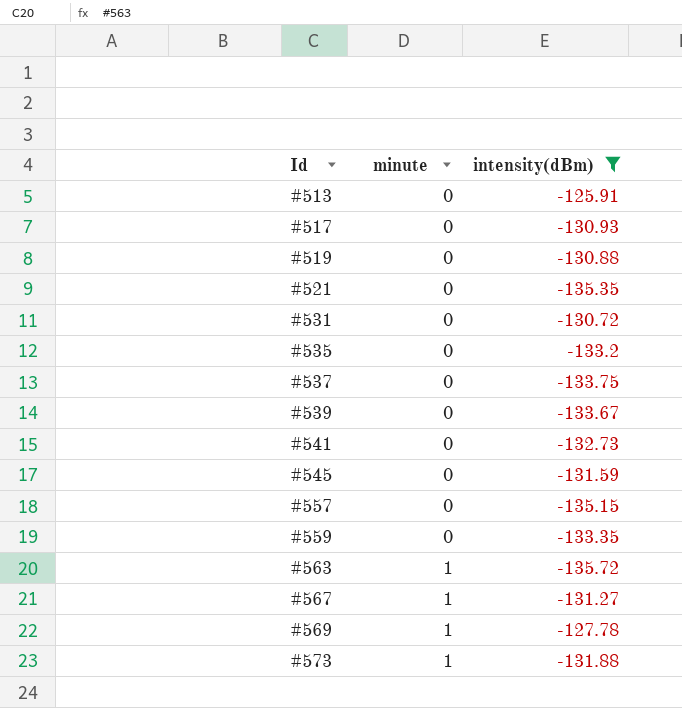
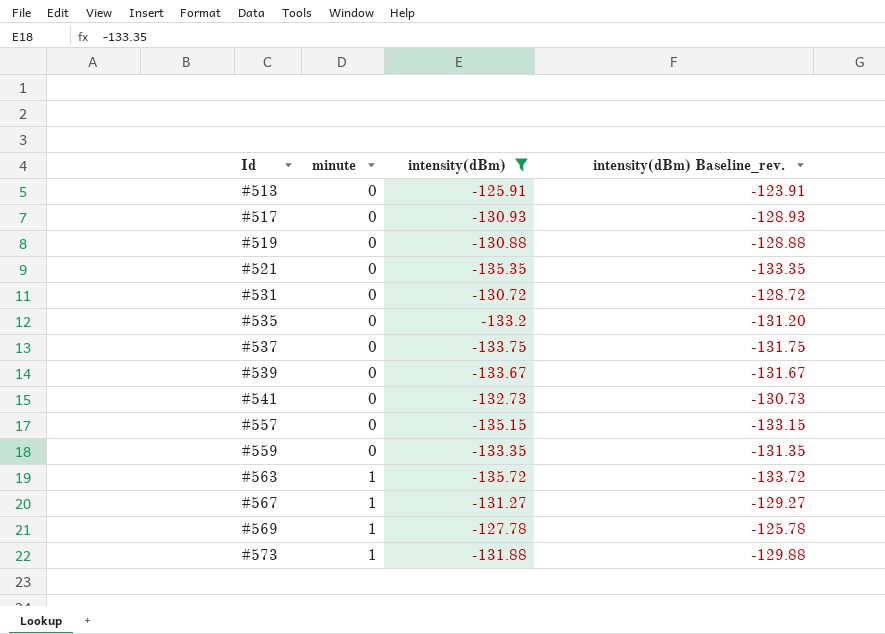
column intensity(dBm) Baseline_rev. | formula: none -> [intensity(dBm)] + 2
row #545: 0 | -131.59 -> none

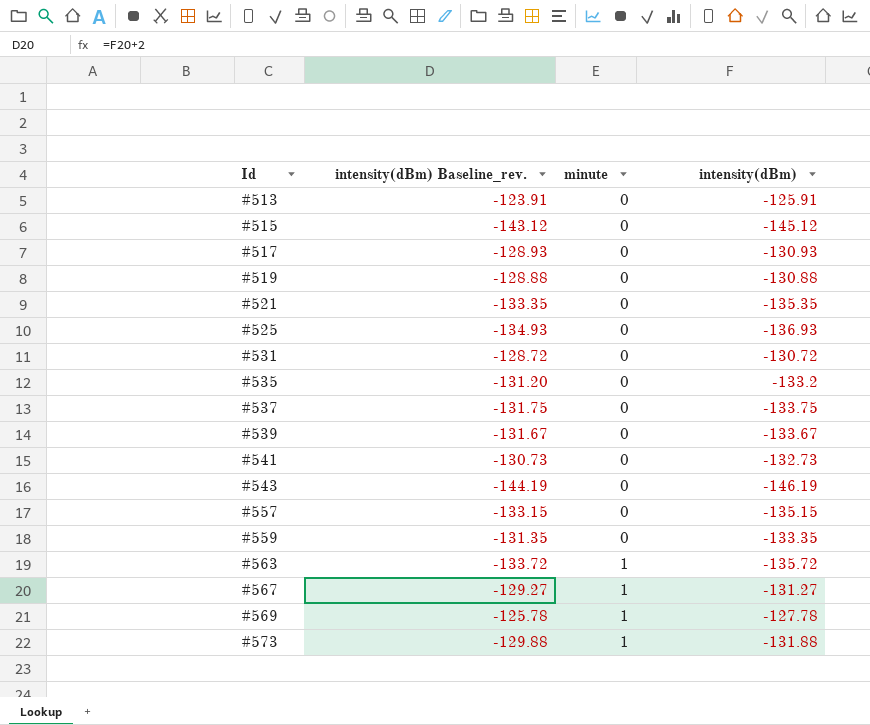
filter: intensity(dBm) >= -135.72 -> none
column intensity(dBm) Baseline_rev. | position: 4 -> 2

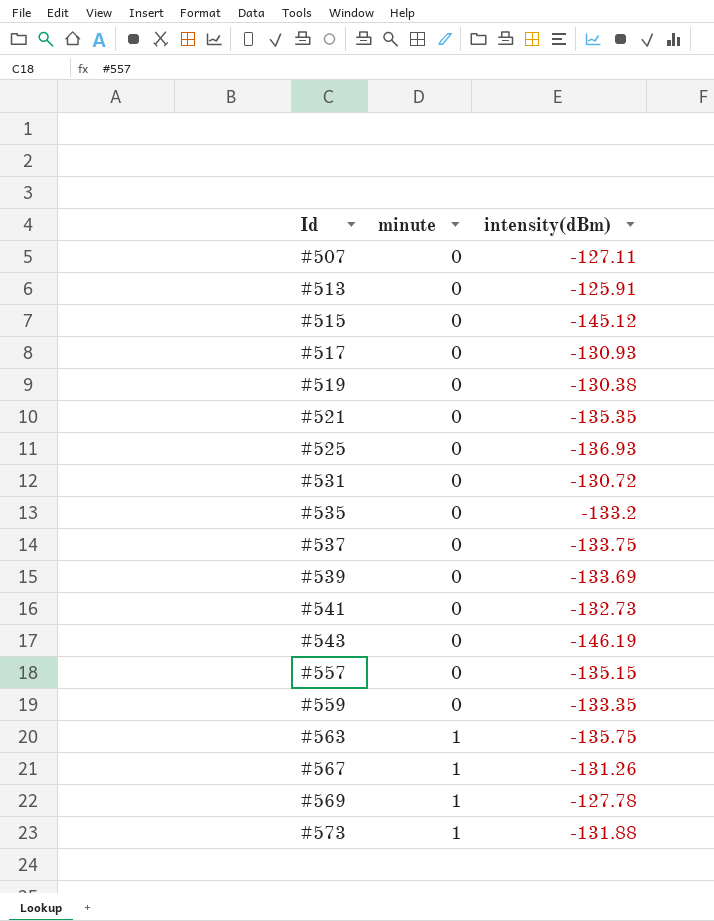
column intensity(dBm) Baseline_rev. | formula: [intensity(dBm)] + 2 -> none
row #507: none -> 0 | -127.11
#519 | intensity(dBm): -130.88 -> -130.38
#539 | intensity(dBm): -133.67 -> -133.69
#563 | intensity(dBm): -135.72 -> -135.75
#567 | intensity(dBm): -131.27 -> -131.26

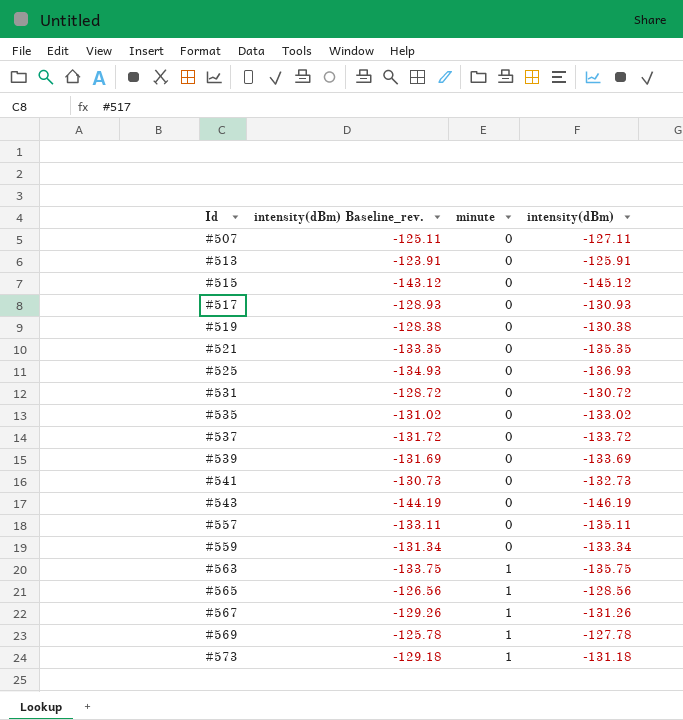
column intensity(dBm) Baseline_rev. | formula: none -> [intensity(dBm)] + 2
#535 | intensity(dBm): -133.2 -> -133.02
#537 | intensity(dBm): -133.75 -> -133.72
#557 | intensity(dBm): -135.15 -> -135.11
#559 | intensity(dBm): -133.35 -> -133.34
row #565: none -> -126.56 | 1 | -128.56
#573 | intensity(dBm): -131.88 -> -131.18

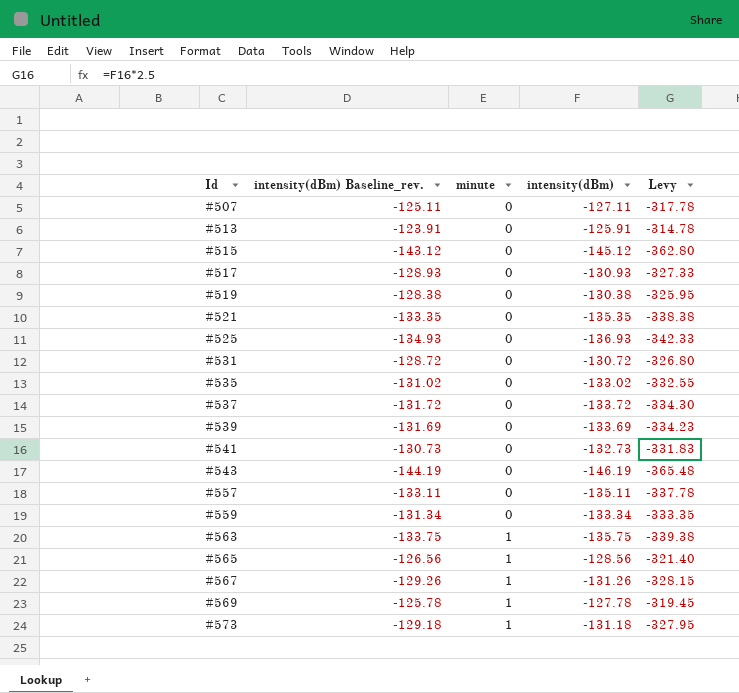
column Levy | formula: none -> [intensity(dBm)] * 2.5

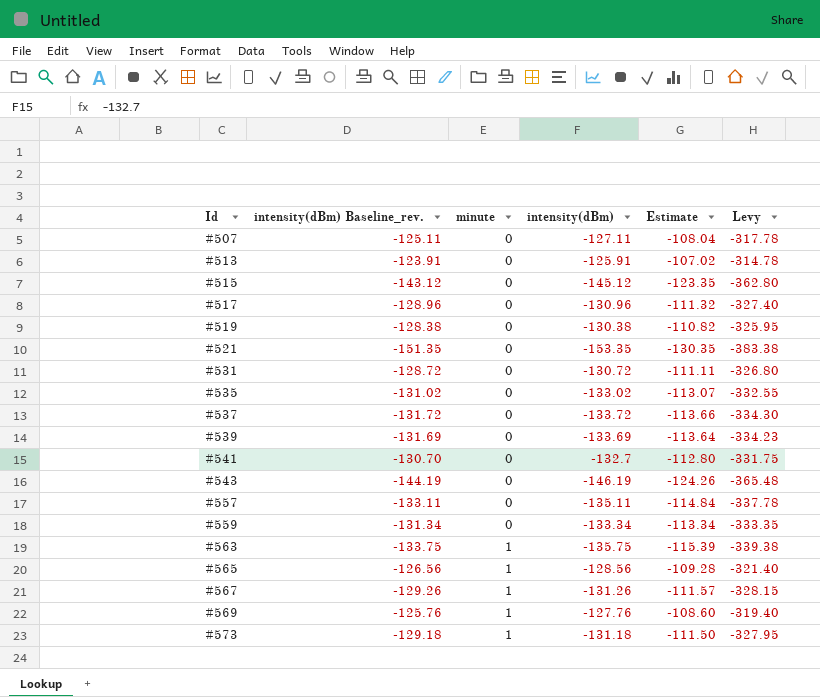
column Estimate | formula: none -> [intensity(dBm)] * 0.85
row #525: -134.93 | 0 | -136.93 | -342.33 -> none
#517 | intensity(dBm) Baseline_rev.: -128.93 -> -128.96
#517 | intensity(dBm): -130.93 -> -130.96
#517 | Levy: -327.33 -> -327.40
#521 | intensity(dBm) Baseline_rev.: -133.35 -> -151.35
#521 | intensity(dBm): -135.35 -> -153.35
#521 | Levy: -338.38 -> -383.38
#541 | intensity(dBm) Baseline_rev.: -130.73 -> -130.70
#541 | intensity(dBm): -132.73 -> -132.7
#541 | Levy: -331.83 -> -331.75
#569 | intensity(dBm) Baseline_rev.: -125.78 -> -125.76
#569 | intensity(dBm): -127.78 -> -127.76
#569 | Levy: -319.45 -> -319.40

